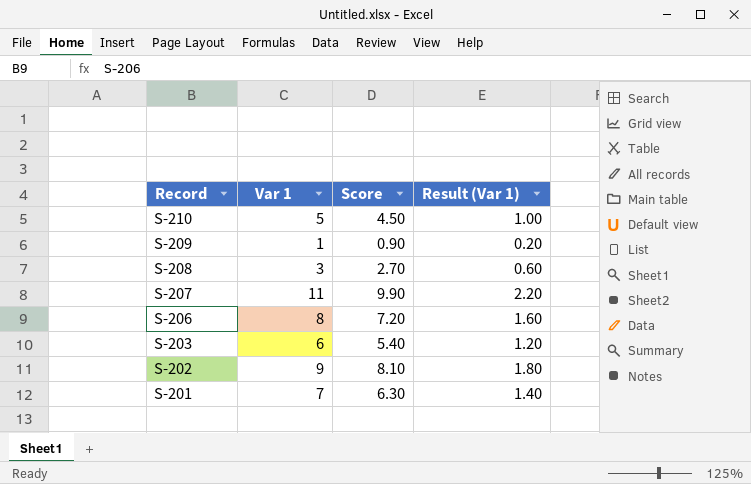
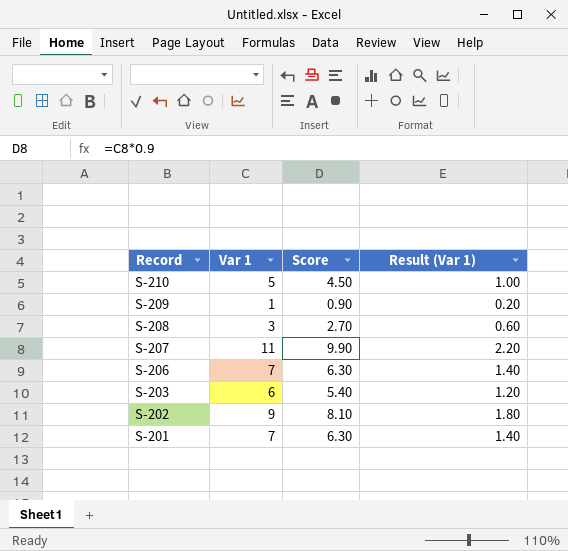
S-206 | Var 1: 8 -> 7
S-206 | Score: 7.20 -> 6.30
S-206 | Result (Var 1): 1.60 -> 1.40

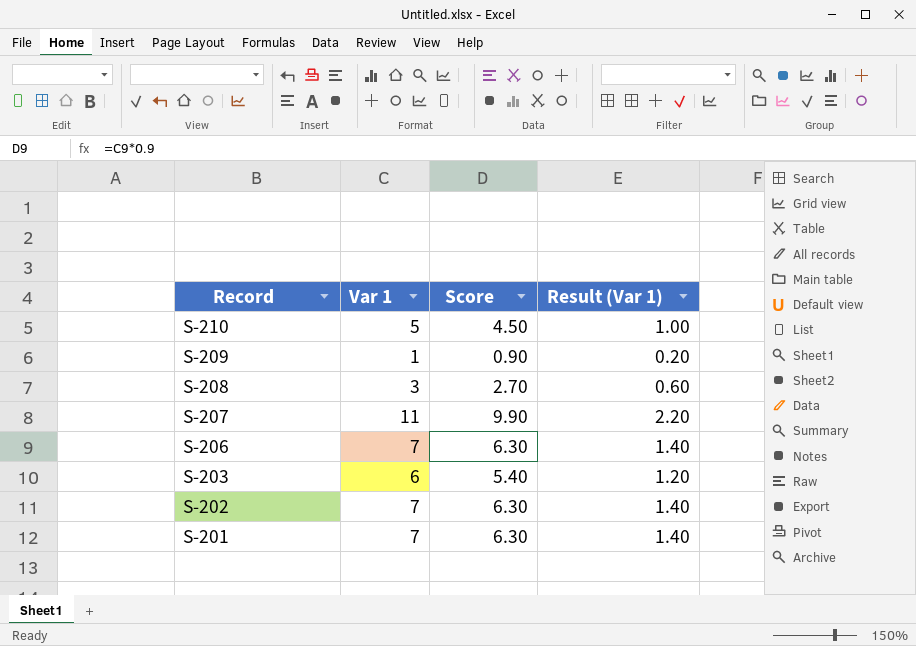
S-202 | Var 1: 9 -> 7
S-202 | Score: 8.10 -> 6.30
S-202 | Result (Var 1): 1.80 -> 1.40

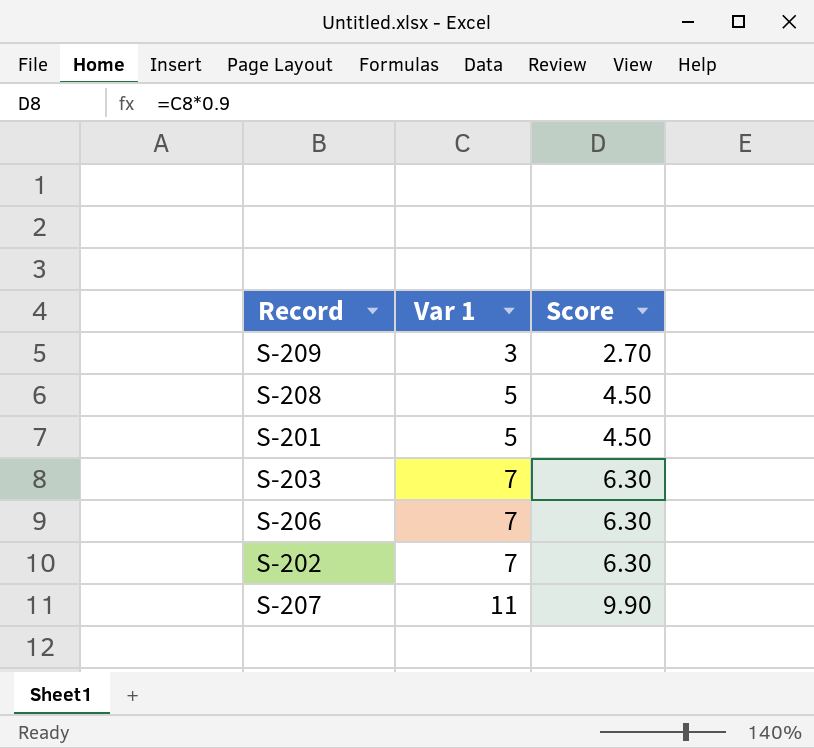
row order: Record descending -> Var 1 ascending
column Result (Var 1) | formula: [Var 1] * 0.2 -> none
row S-210: 5 | 4.50 | 1.00 -> none
S-209 | Var 1: 1 -> 3
S-209 | Score: 0.90 -> 2.70
S-208 | Var 1: 3 -> 5
S-208 | Score: 2.70 -> 4.50
S-201 | Var 1: 7 -> 5
S-201 | Score: 6.30 -> 4.50
S-203 | Var 1: 6 -> 7
S-203 | Score: 5.40 -> 6.30

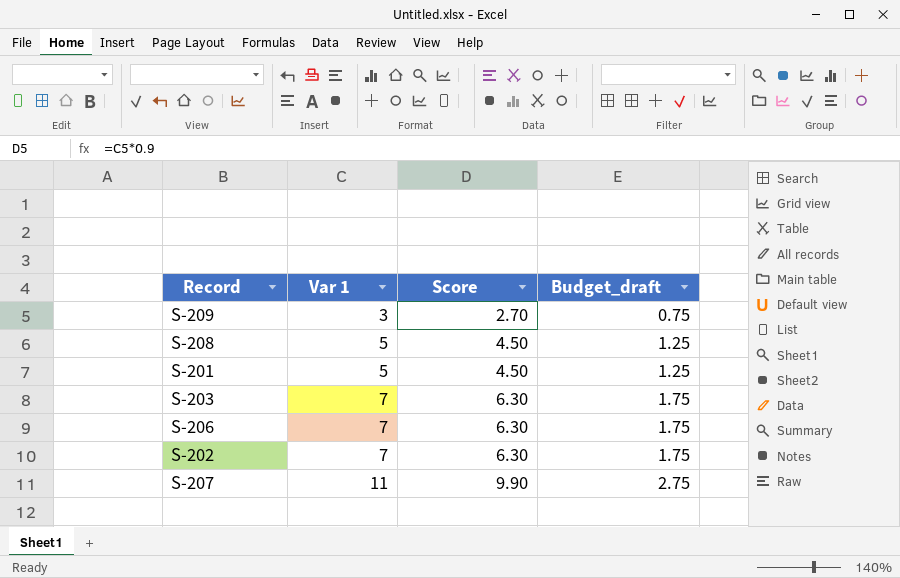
column Budget_draft | formula: none -> [Var 1] * 0.25

